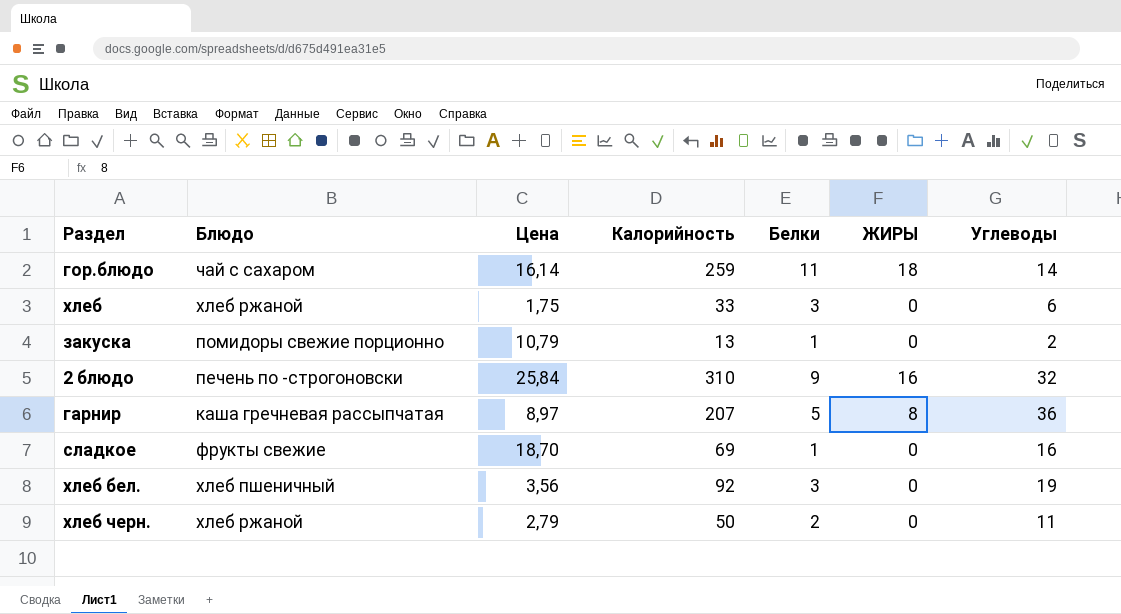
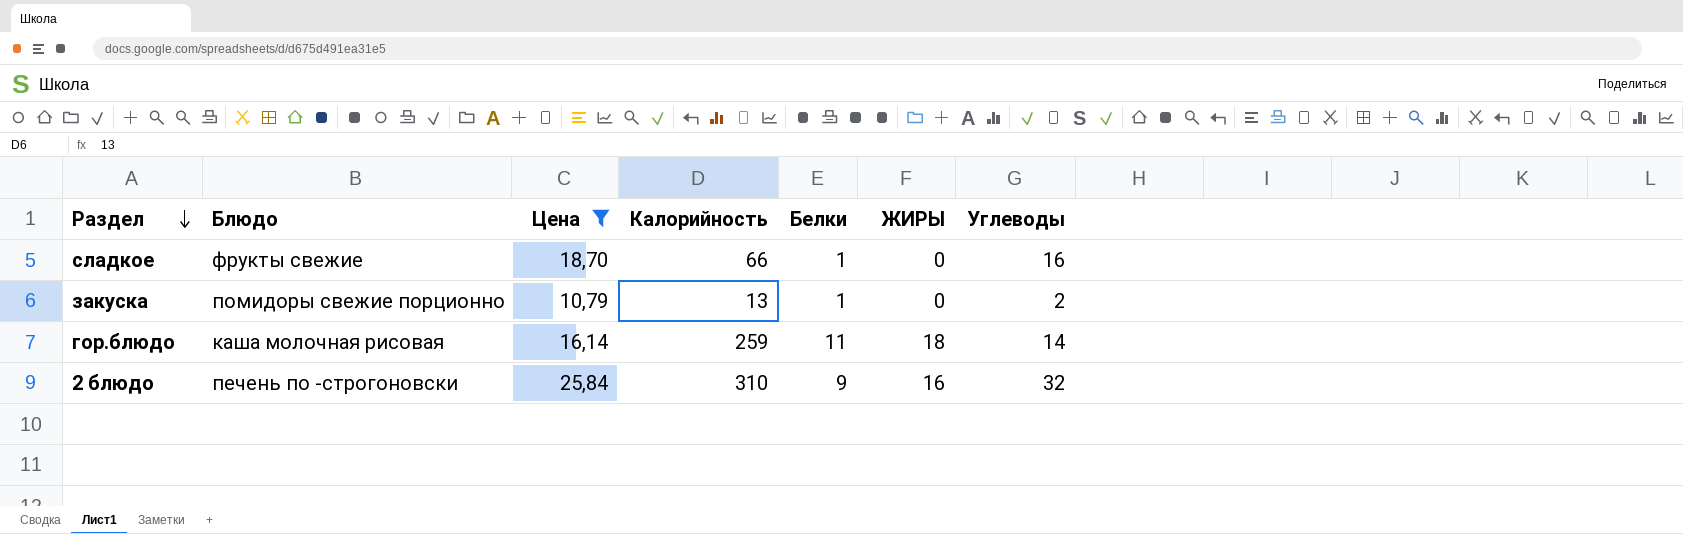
filter: none -> Цена >= 10,79
row order: none -> Раздел descending
сладкое | Калорийность: 69 -> 66
гор.блюдо | Блюдо: чай с сахаром -> каша молочная рисовая

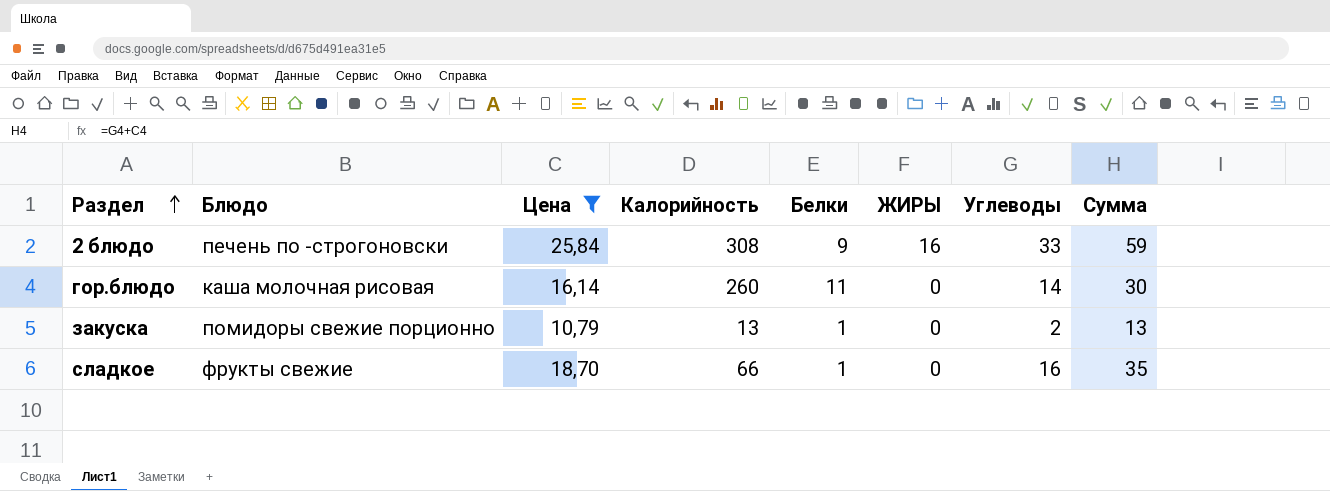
row order: Раздел descending -> Раздел ascending
column Сумма | formula: none -> [Цена] + [Углеводы]
2 блюдо | Калорийность: 310 -> 308
2 блюдо | Углеводы: 32 -> 33
гор.блюдо | Калорийность: 259 -> 260
гор.блюдо | ЖИРЫ: 18 -> 0

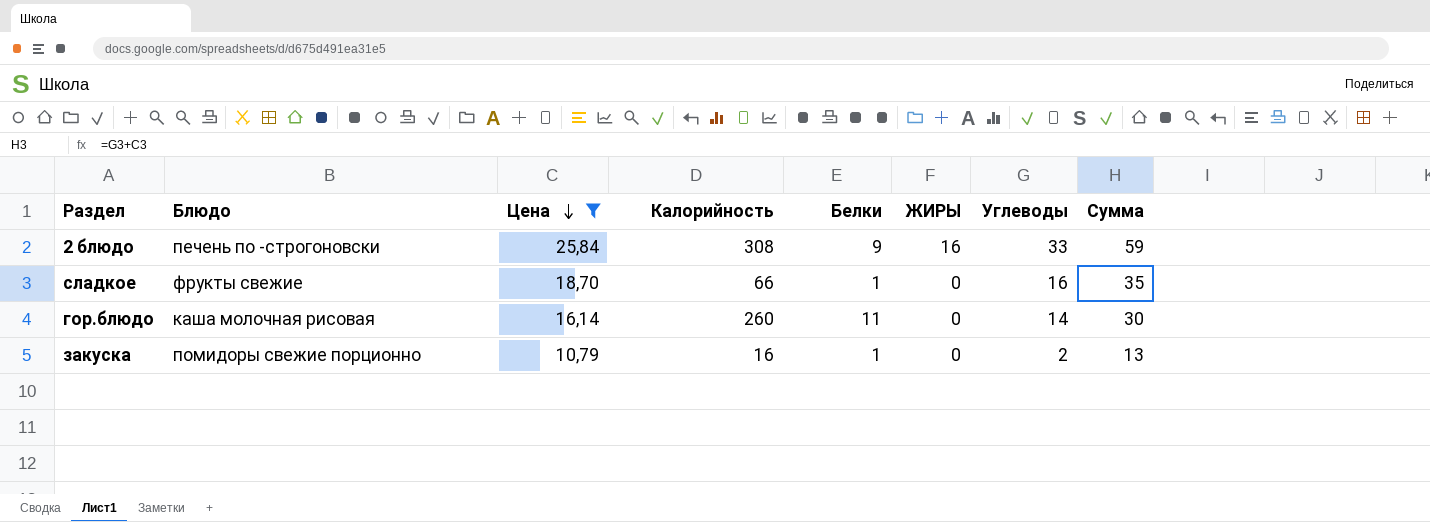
row order: Раздел ascending -> Цена descending
закуска | Калорийность: 13 -> 16

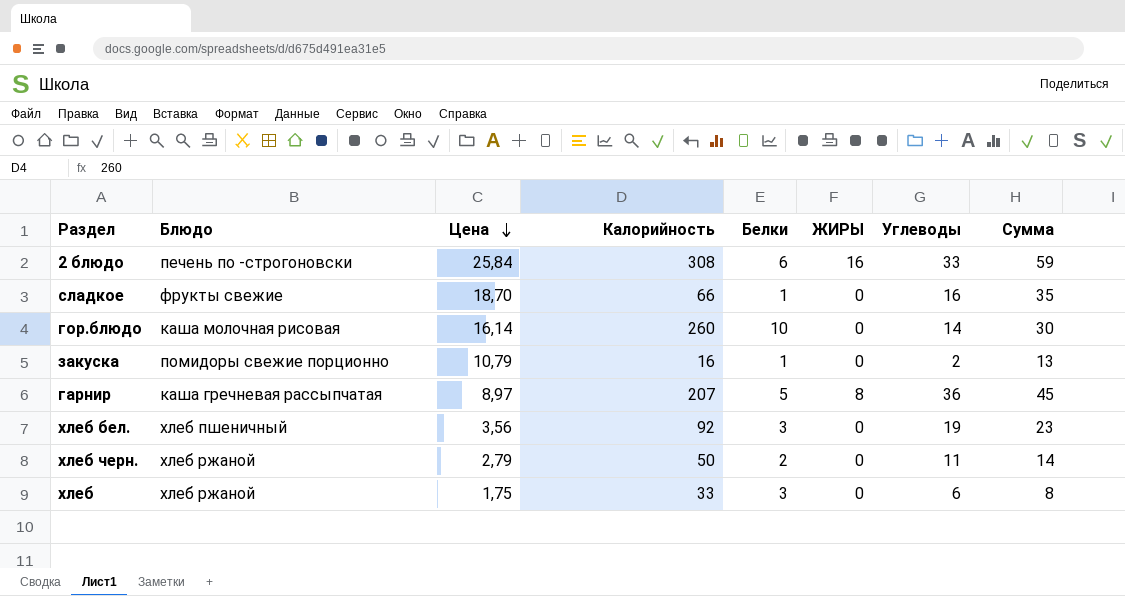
filter: Цена >= 10,79 -> none
2 блюдо | Белки: 9 -> 6
гор.блюдо | Белки: 11 -> 10

